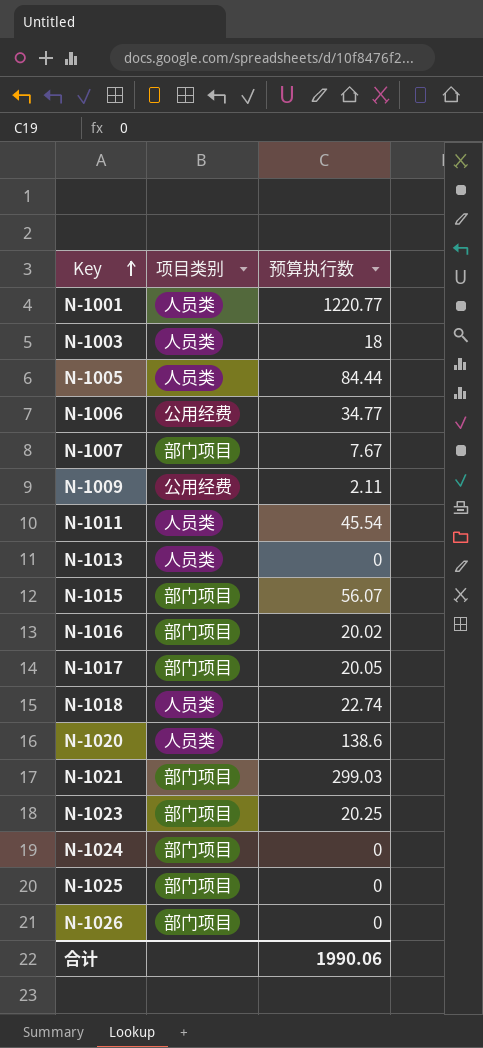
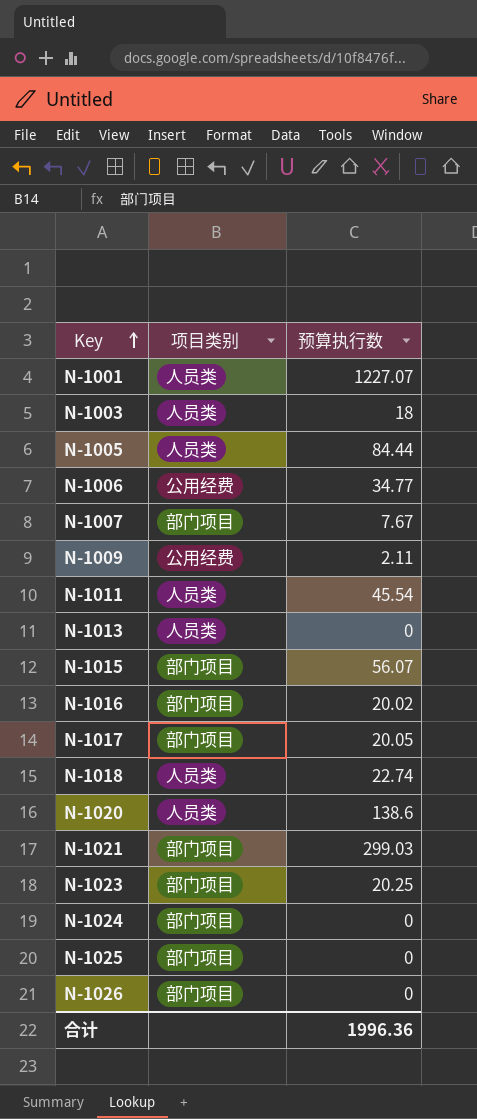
N-1001 | 预算执行数: 1220.77 -> 1227.07
合计 | 预算执行数: 1990.06 -> 1996.36

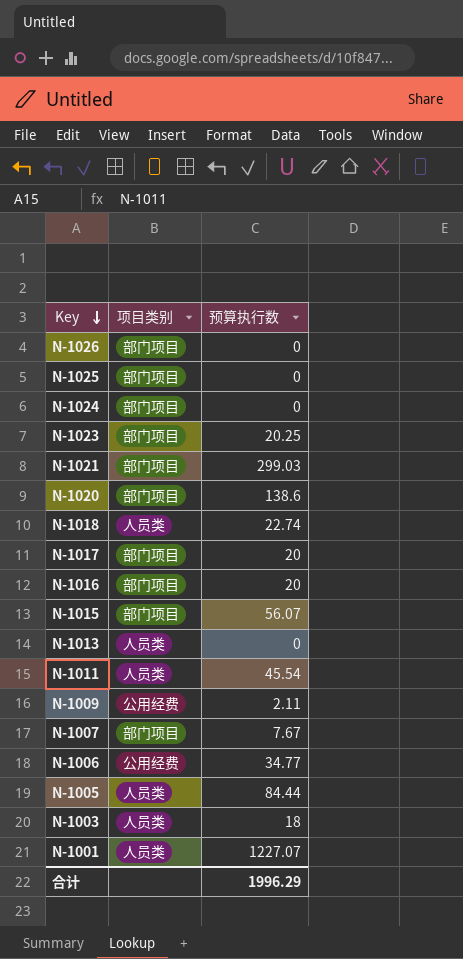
row order: Key ascending -> Key descending
N-1020 | 项目类别: 人员类 -> 部门项目
N-1017 | 预算执行数: 20.05 -> 20
N-1016 | 预算执行数: 20.02 -> 20
合计 | 预算执行数: 1996.36 -> 1996.29

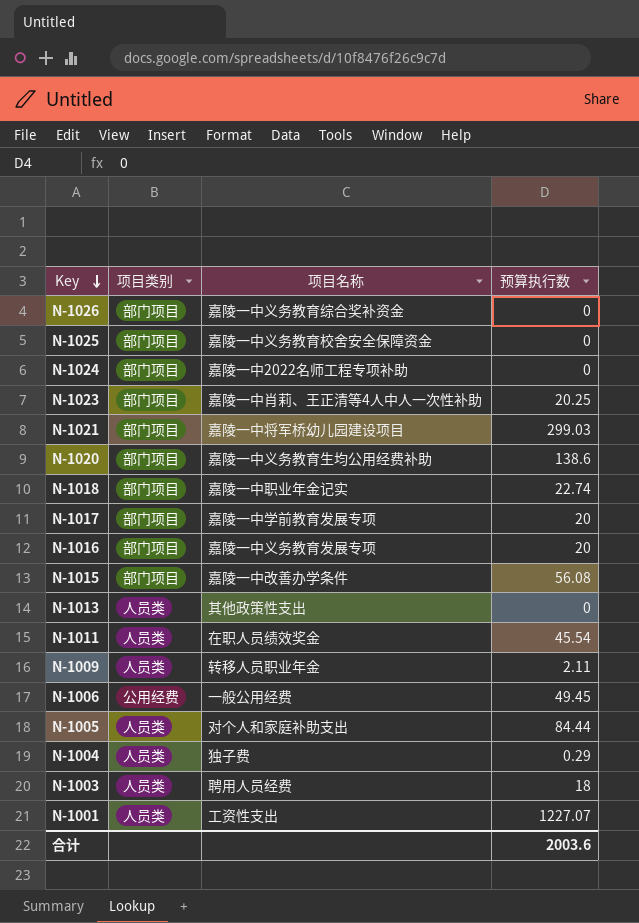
column 项目名称 | position: none -> 3
row N-1007: 部门项目 | 7.67 -> none
N-1018 | 项目类别: 人员类 -> 部门项目
N-1015 | 预算执行数: 56.07 -> 56.08
N-1009 | 项目类别: 公用经费 -> 人员类
N-1006 | 预算执行数: 34.77 -> 49.45
row N-1004: none -> 人员类 | 独子费 | 0.29
合计 | 预算执行数: 1996.29 -> 2003.6

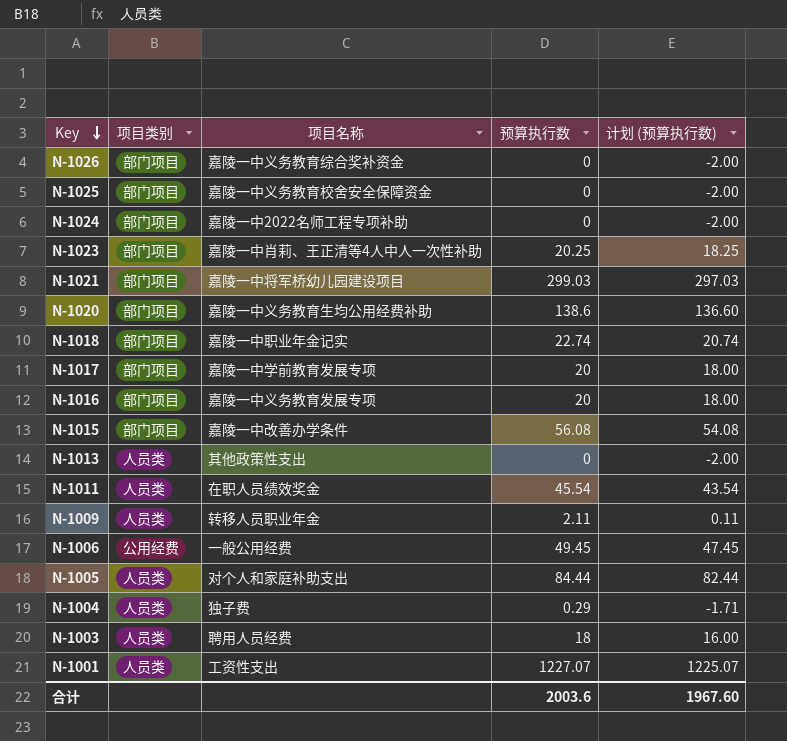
column 计划 (预算执行数) | formula: none -> [预算执行数] - 2

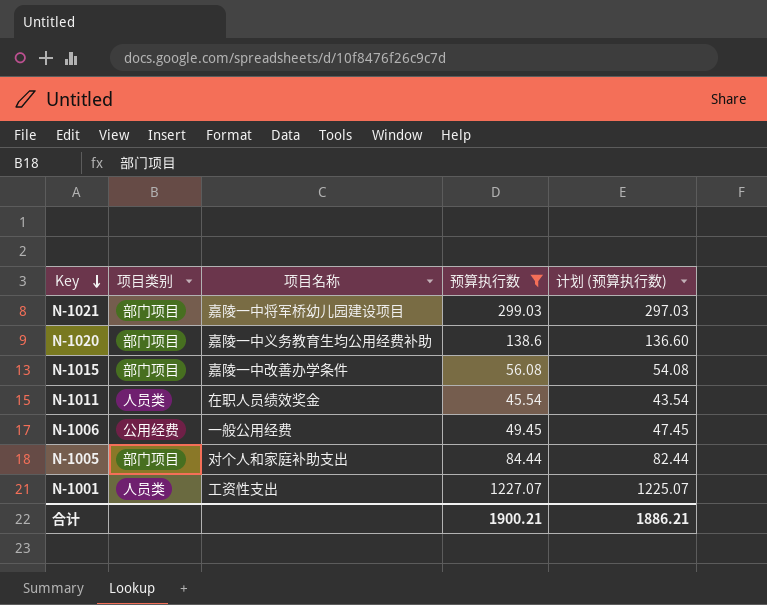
filter: none -> 预算执行数 >= 45.54
N-1005 | 项目类别: 人员类 -> 部门项目
合计 | 预算执行数: 2003.6 -> 1900.21
合计 | 计划 (预算执行数): 1967.60 -> 1886.21

